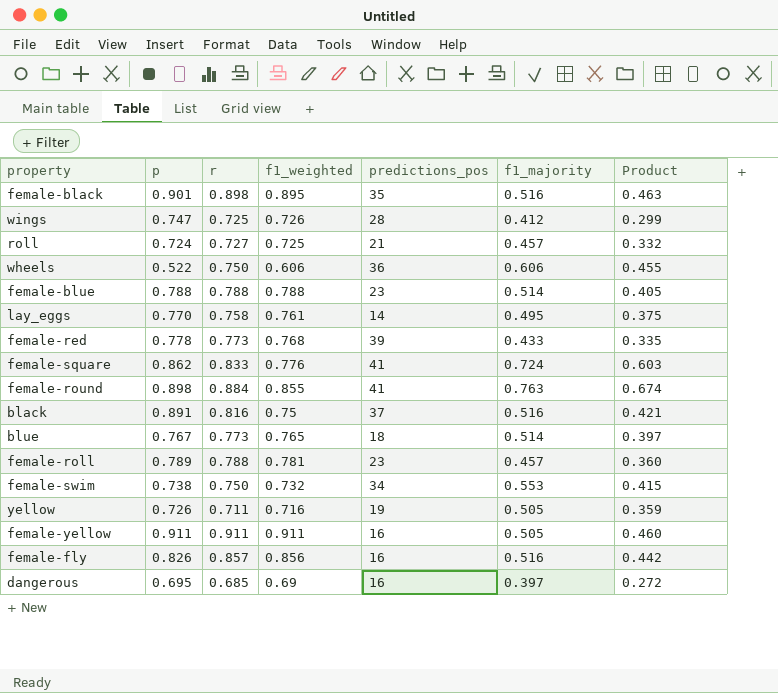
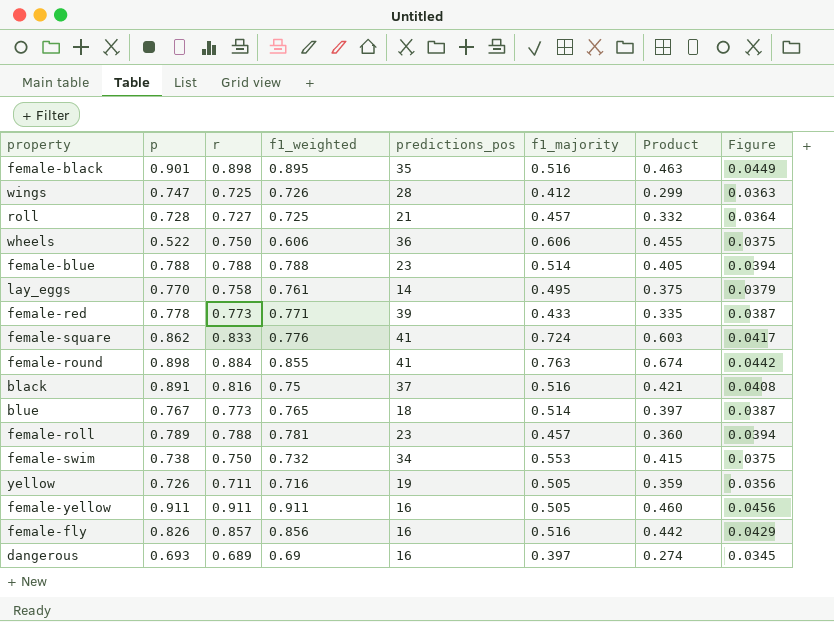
column Figure | formula: none -> [r] * 0.05
roll | p: 0.724 -> 0.728
female-red | f1_weighted: 0.768 -> 0.771
dangerous | p: 0.695 -> 0.693
dangerous | r: 0.685 -> 0.689
dangerous | Product: 0.272 -> 0.274

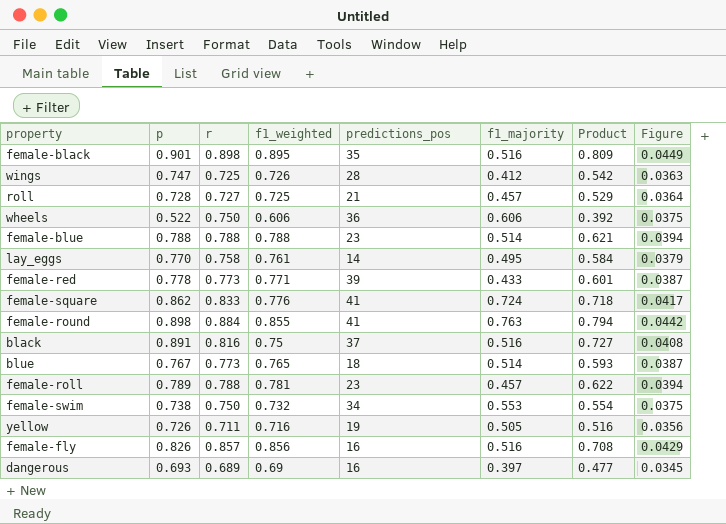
column Product | formula: [r] * [f1_majority] -> [p] * [r]
row female-yellow: 0.911 | 0.911 | 0.911 | 16 | 0.505 | 0.460 | 0.0456 -> none

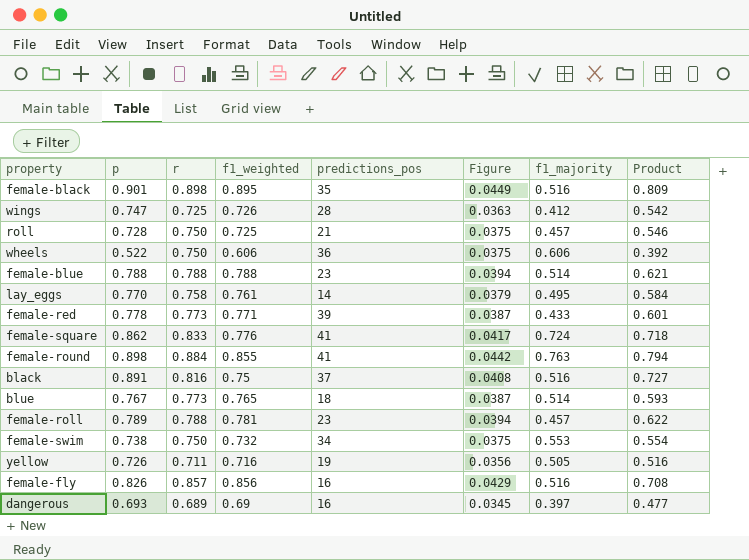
column Figure | position: 8 -> 6
roll | r: 0.727 -> 0.750
roll | Figure: 0.0364 -> 0.0375
roll | Product: 0.529 -> 0.546

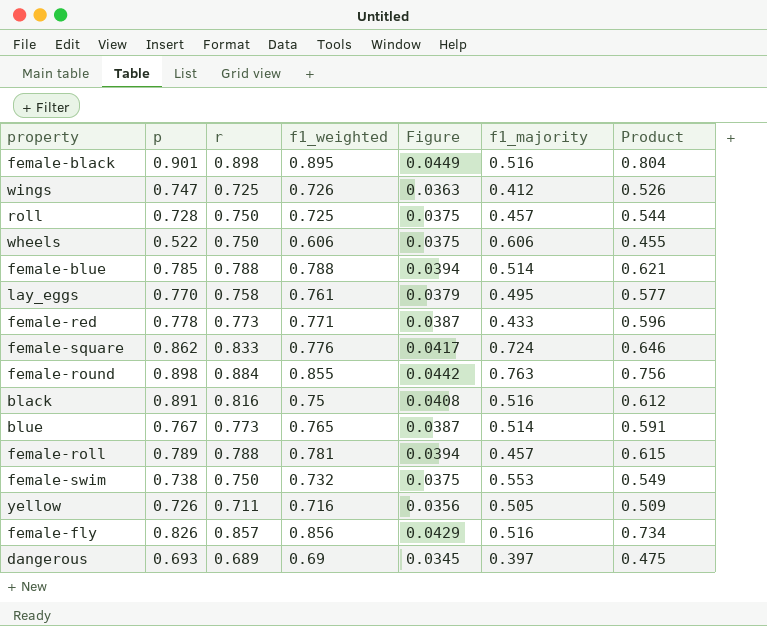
column predictions_pos | position: 5 -> none
column Product | formula: [p] * [r] -> [r] * [f1_weighted]
female-blue | p: 0.788 -> 0.785

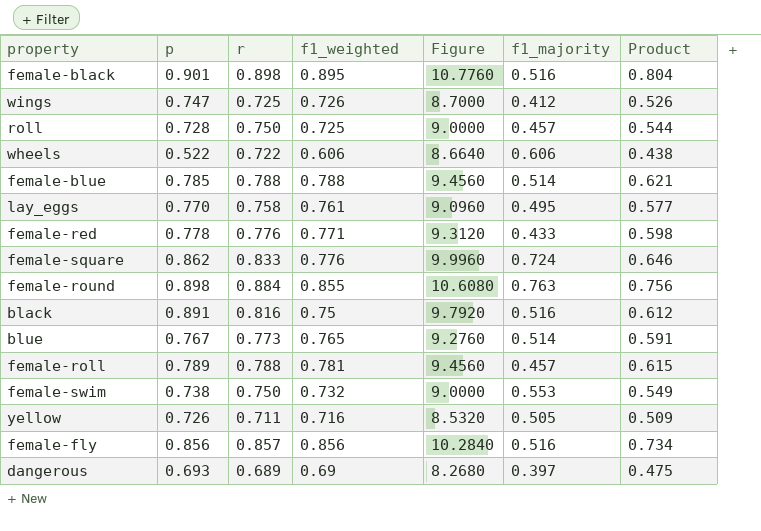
column Figure | formula: [r] * 0.05 -> [r] * 12
wheels | r: 0.750 -> 0.722
wheels | Product: 0.455 -> 0.438
female-red | r: 0.773 -> 0.776
female-red | Product: 0.596 -> 0.598
female-fly | p: 0.826 -> 0.856

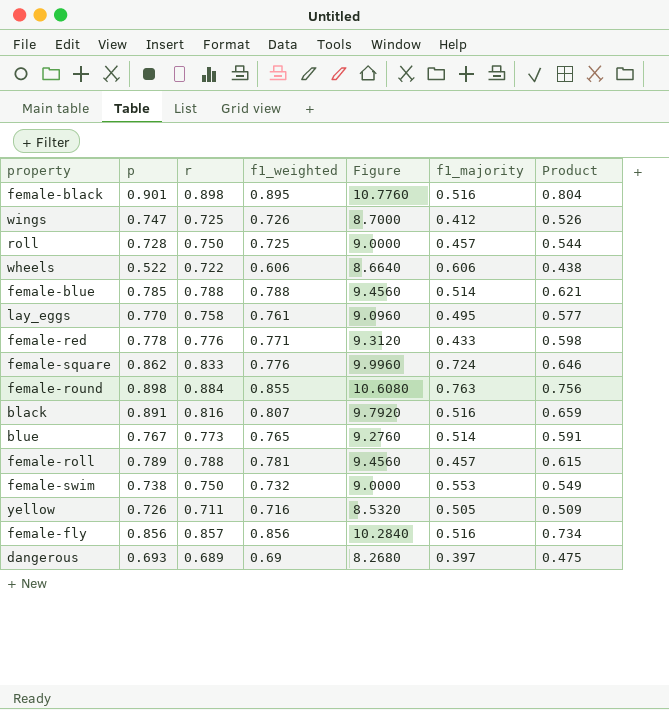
black | f1_weighted: 0.75 -> 0.807
black | Product: 0.612 -> 0.659

